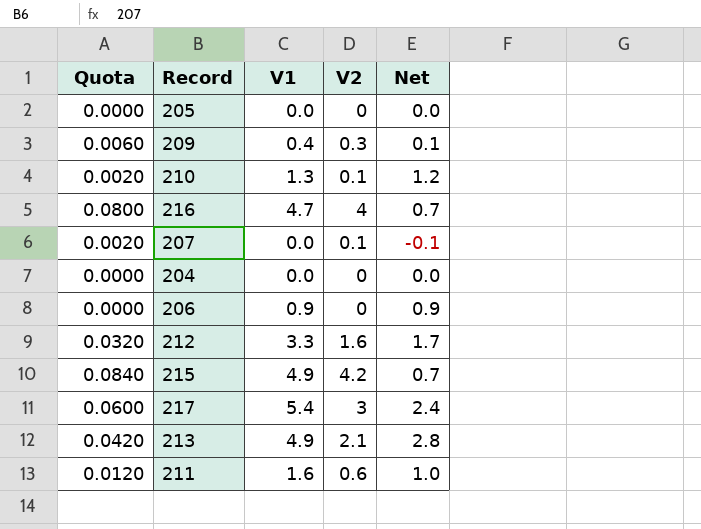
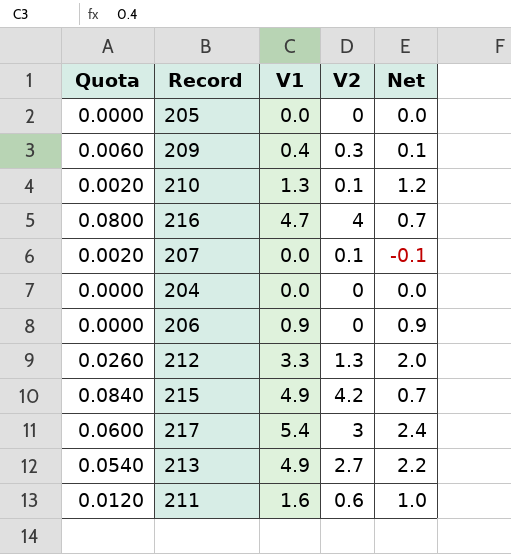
212 | Quota: 0.0320 -> 0.0260
212 | V2: 1.6 -> 1.3
212 | Net: 1.7 -> 2.0
213 | Quota: 0.0420 -> 0.0540
213 | V2: 2.1 -> 2.7
213 | Net: 2.8 -> 2.2

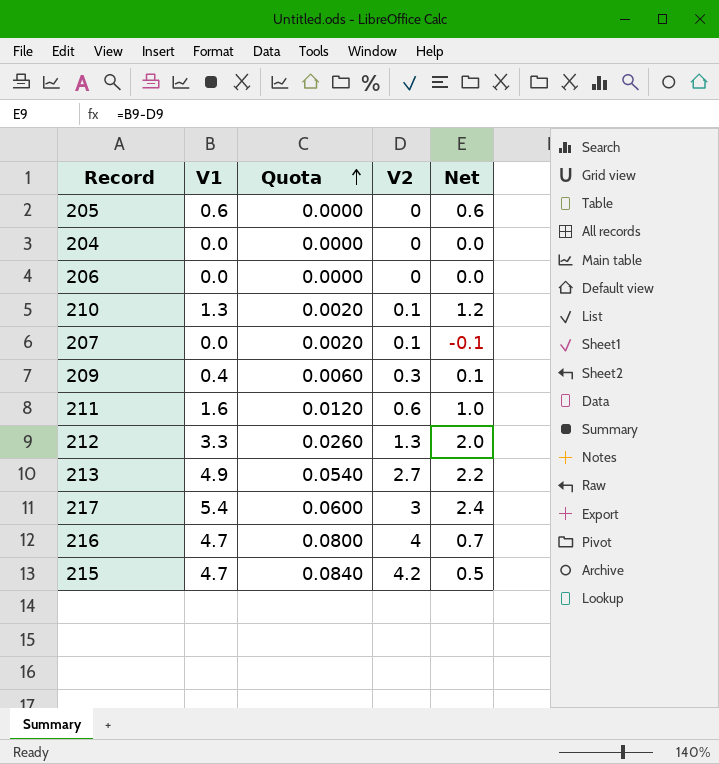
row order: none -> Quota ascending
column Quota | position: 1 -> 3
205 | V1: 0.0 -> 0.6
205 | Net: 0.0 -> 0.6
206 | V1: 0.9 -> 0.0
206 | Net: 0.9 -> 0.0
215 | V1: 4.9 -> 4.7
215 | Net: 0.7 -> 0.5

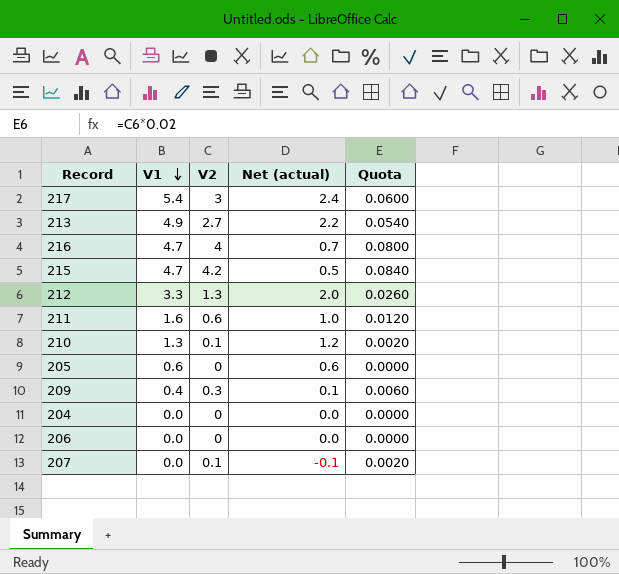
row order: Quota ascending -> V1 descending
column name: Net -> Net (actual)
column Quota | position: 3 -> 5

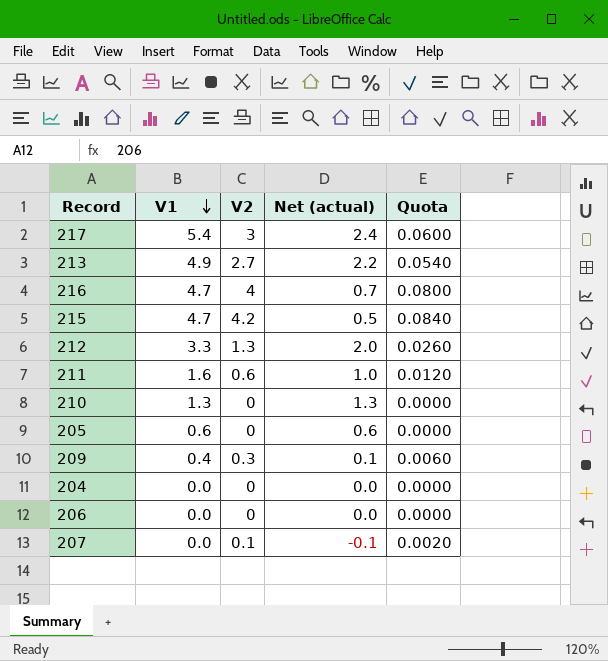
210 | V2: 0.1 -> 0
210 | Net (actual): 1.2 -> 1.3
210 | Quota: 0.0020 -> 0.0000

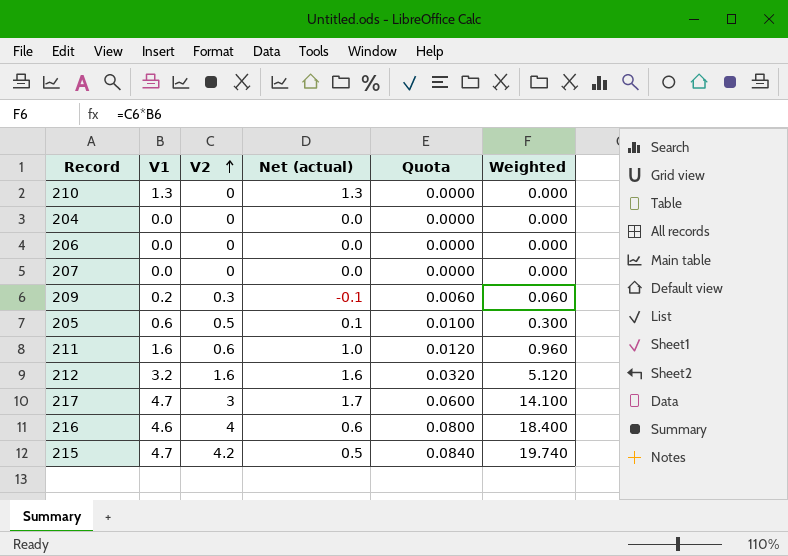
row order: V1 descending -> V2 ascending
column Weighted | formula: none -> [V1] * [V2]
row 213: 4.9 | 2.7 | 2.2 | 0.0540 -> none
207 | V2: 0.1 -> 0
207 | Net (actual): -0.1 -> 0.0
207 | Quota: 0.0020 -> 0.0000
209 | V1: 0.4 -> 0.2
209 | Net (actual): 0.1 -> -0.1
205 | V2: 0 -> 0.5
205 | Net (actual): 0.6 -> 0.1
205 | Quota: 0.0000 -> 0.0100
212 | V1: 3.3 -> 3.2
212 | V2: 1.3 -> 1.6
212 | Net (actual): 2.0 -> 1.6
212 | Quota: 0.0260 -> 0.0320
217 | V1: 5.4 -> 4.7
217 | Net (actual): 2.4 -> 1.7
216 | V1: 4.7 -> 4.6
216 | Net (actual): 0.7 -> 0.6

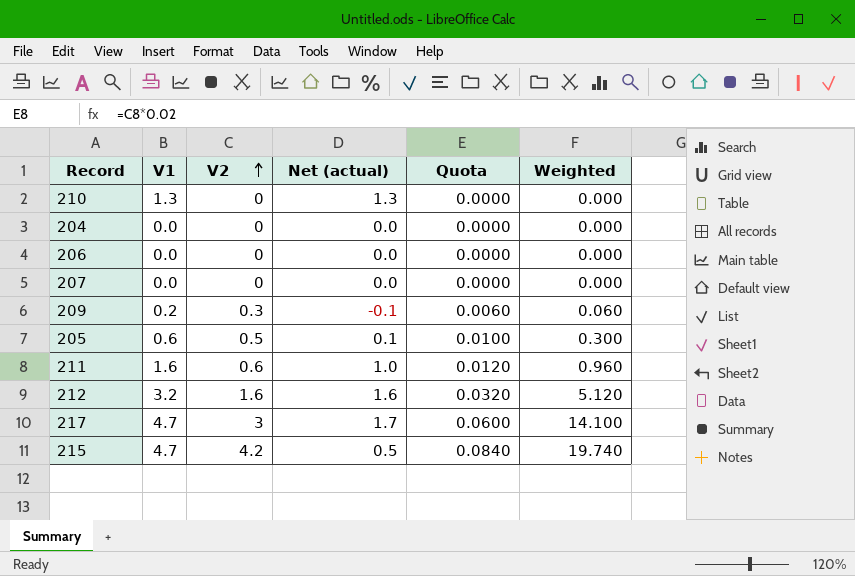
row 216: 4.6 | 4 | 0.6 | 0.0800 | 18.400 -> none

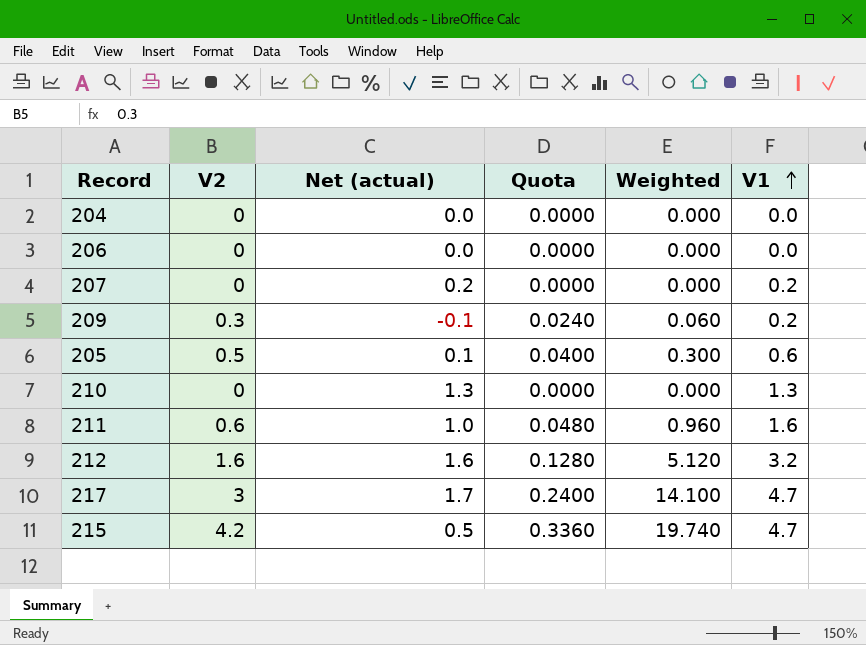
row order: V2 ascending -> V1 ascending
column Quota | formula: [V2] * 0.02 -> [V2] * 0.08
column V1 | position: 2 -> 6
207 | Net (actual): 0.0 -> 0.2
207 | V1: 0.0 -> 0.2

